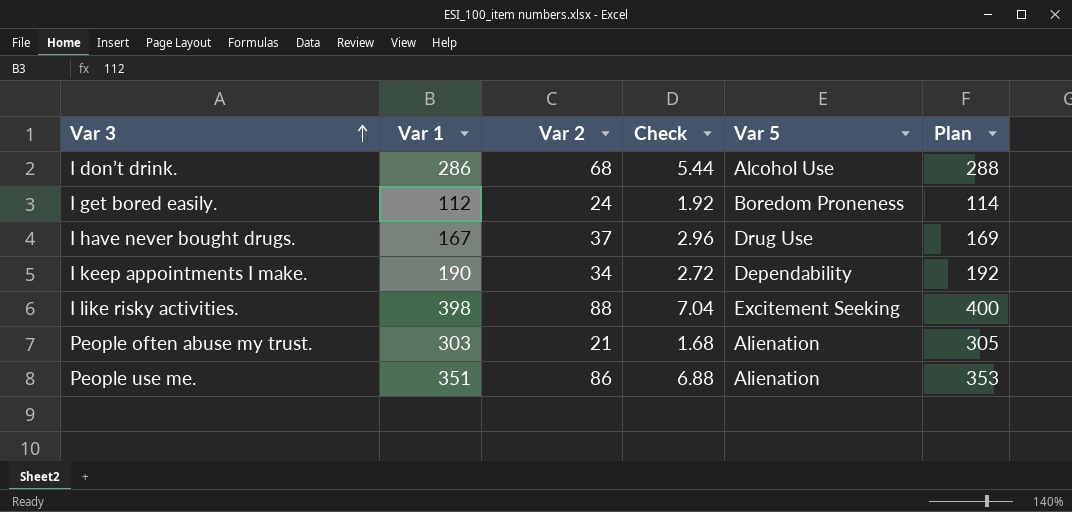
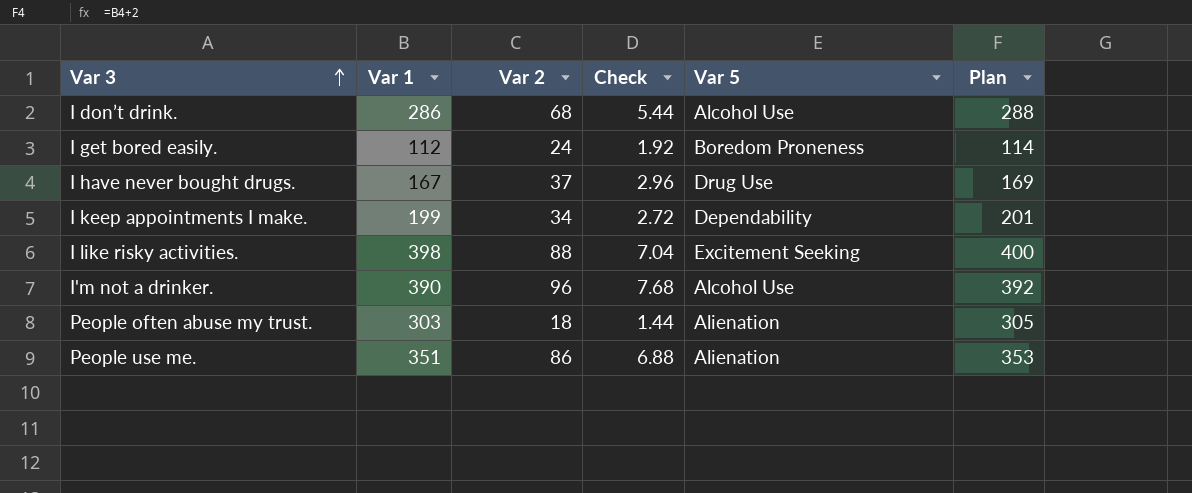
I keep appointments I make. | Var 1: 190 -> 199
I keep appointments I make. | Plan: 192 -> 201
row I'm not a drinker.: none -> 390 | 96 | 7.68 | Alcohol Use | 392
People often abuse my trust. | Var 2: 21 -> 18
People often abuse my trust. | Check: 1.68 -> 1.44

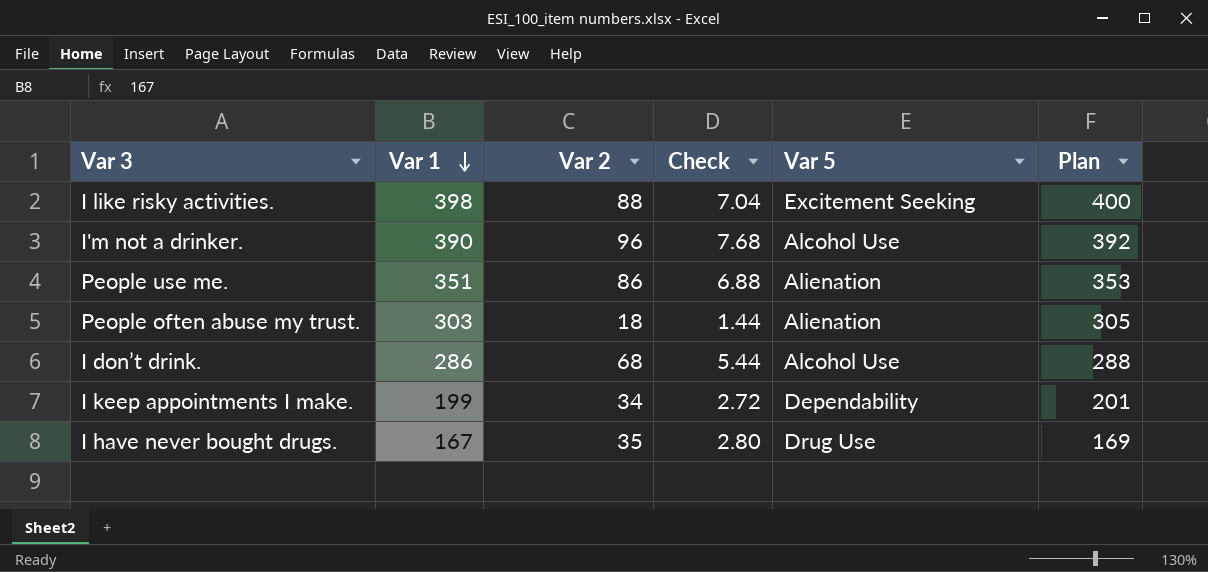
row order: Var 3 ascending -> Var 1 descending
row I get bored easily.: 112 | 24 | 1.92 | Boredom Proneness | 114 -> none
I have never bought drugs. | Var 2: 37 -> 35
I have never bought drugs. | Check: 2.96 -> 2.80

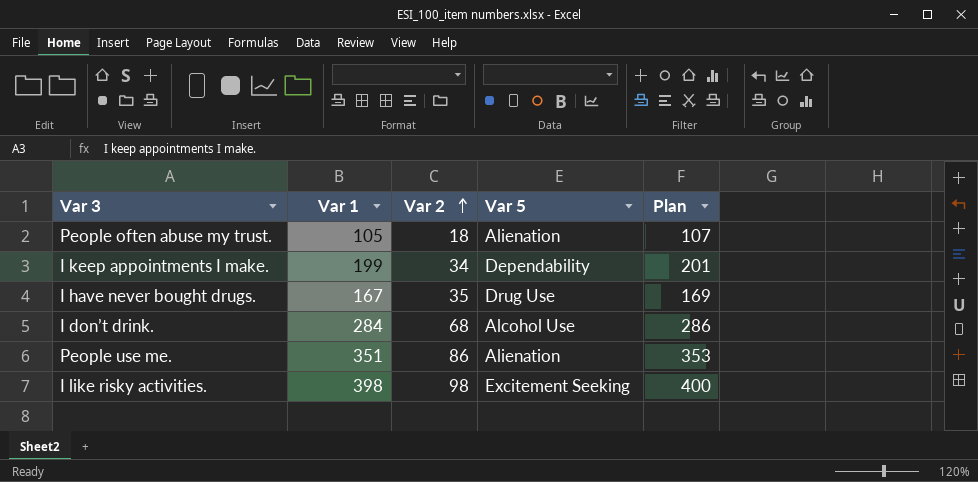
row order: Var 1 descending -> Var 2 ascending
column Check | formula: [Var 2] * 0.08 -> none
row I'm not a drinker.: 390 | 96 | 7.68 | Alcohol Use | 392 -> none
People often abuse my trust. | Var 1: 303 -> 105
People often abuse my trust. | Plan: 305 -> 107
I don’t drink. | Var 1: 286 -> 284
I don’t drink. | Plan: 288 -> 286
I like risky activities. | Var 2: 88 -> 98

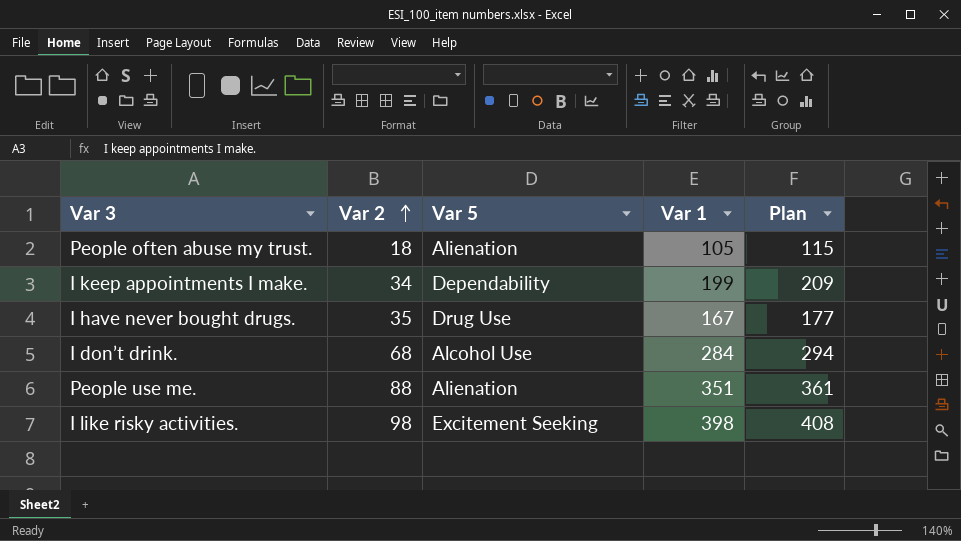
column Var 1 | position: 2 -> 4
column Plan | formula: [Var 1] + 2 -> [Var 1] + 10
People use me. | Var 2: 86 -> 88

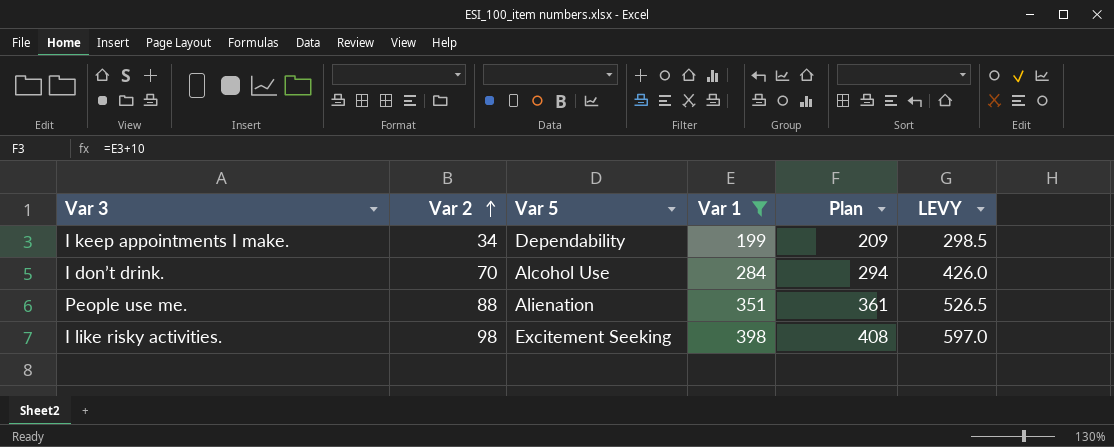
filter: none -> Var 1 >= 199
column LEVY | formula: none -> [Var 1] * 1.5
I don’t drink. | Var 2: 68 -> 70

